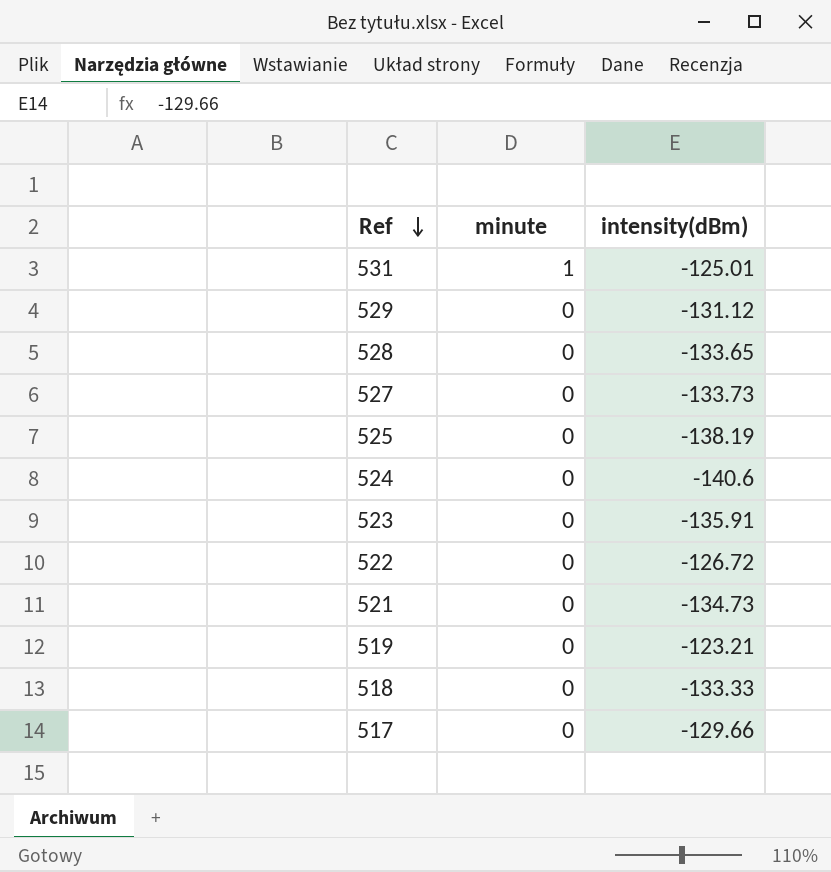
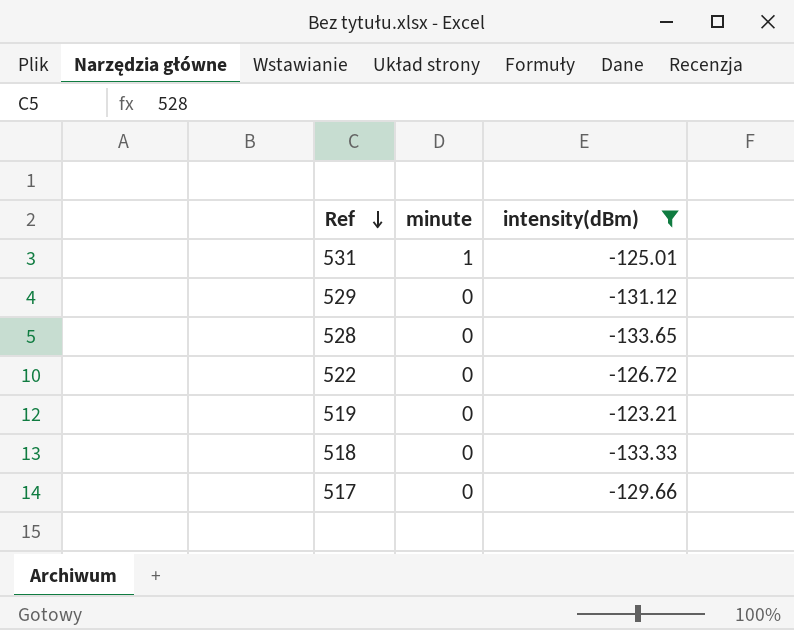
filter: none -> intensity(dBm) >= -133.65

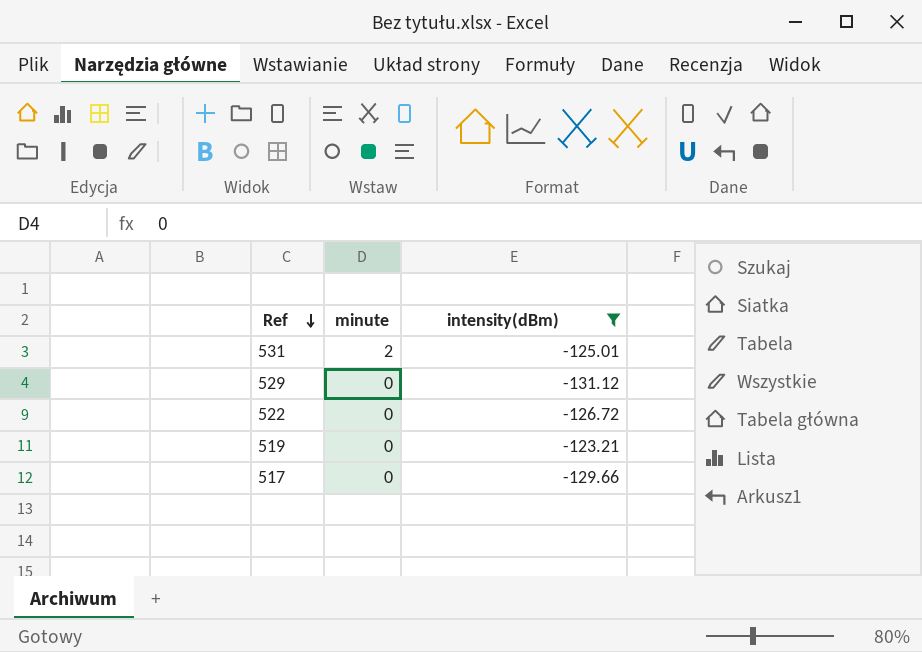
row 528: 0 | -133.65 -> none
row 518: 0 | -133.33 -> none
531 | minute: 1 -> 2

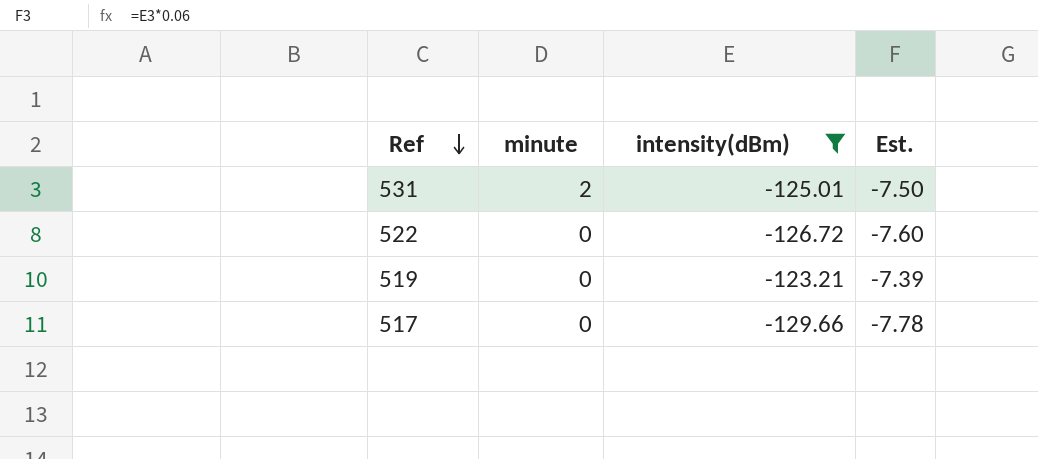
column Est. | formula: none -> [intensity(dBm)] * 0.06
row 529: 0 | -131.12 -> none

